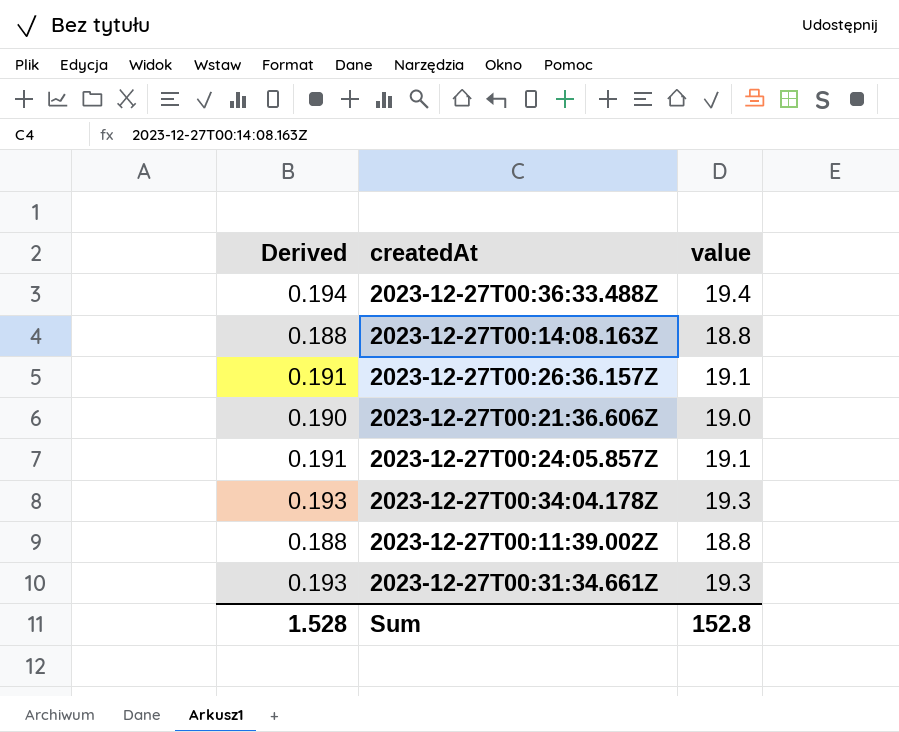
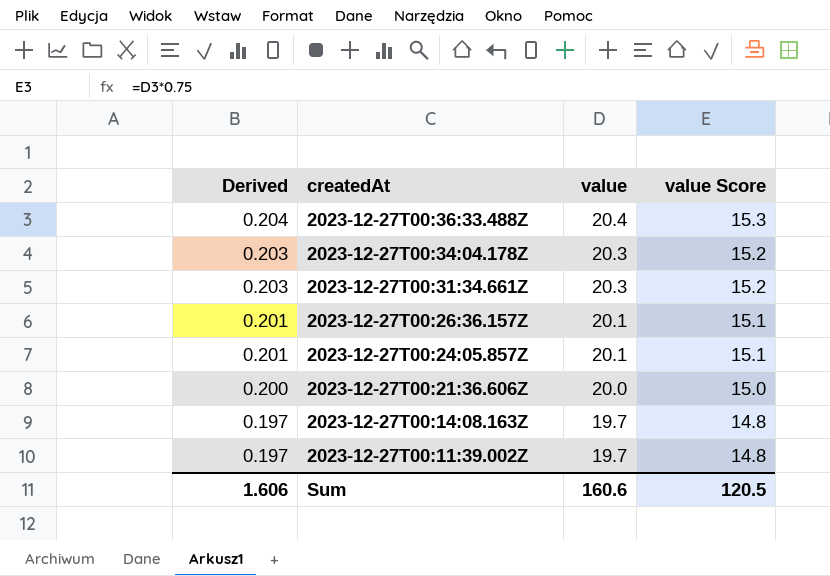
row order: none -> Derived descending
column value Score | formula: none -> [value] * 0.75
2023-12-27T00:36:33.488Z | Derived: 0.194 -> 0.204
2023-12-27T00:36:33.488Z | value: 19.4 -> 20.4
2023-12-27T00:34:04.178Z | Derived: 0.193 -> 0.203
2023-12-27T00:34:04.178Z | value: 19.3 -> 20.3
2023-12-27T00:31:34.661Z | Derived: 0.193 -> 0.203
2023-12-27T00:31:34.661Z | value: 19.3 -> 20.3
2023-12-27T00:26:36.157Z | Derived: 0.191 -> 0.201
2023-12-27T00:26:36.157Z | value: 19.1 -> 20.1
2023-12-27T00:24:05.857Z | Derived: 0.191 -> 0.201
2023-12-27T00:24:05.857Z | value: 19.1 -> 20.1
2023-12-27T00:21:36.606Z | Derived: 0.190 -> 0.200
2023-12-27T00:21:36.606Z | value: 19.0 -> 20.0
2023-12-27T00:14:08.163Z | Derived: 0.188 -> 0.197
2023-12-27T00:14:08.163Z | value: 18.8 -> 19.7
2023-12-27T00:11:39.002Z | Derived: 0.188 -> 0.197
2023-12-27T00:11:39.002Z | value: 18.8 -> 19.7
Sum | Derived: 1.528 -> 1.606
Sum | value: 152.8 -> 160.6

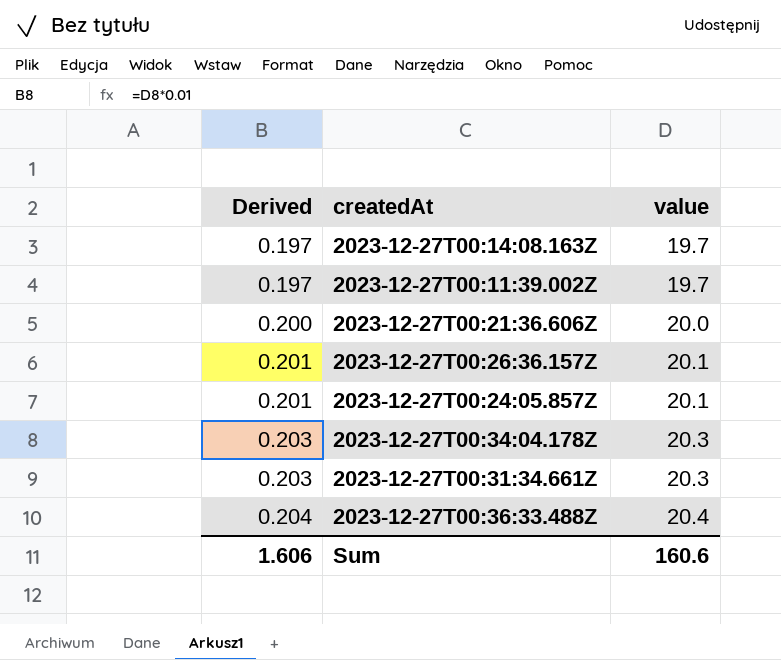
row order: Derived descending -> Derived ascending
column value Score | formula: [value] * 0.75 -> none

